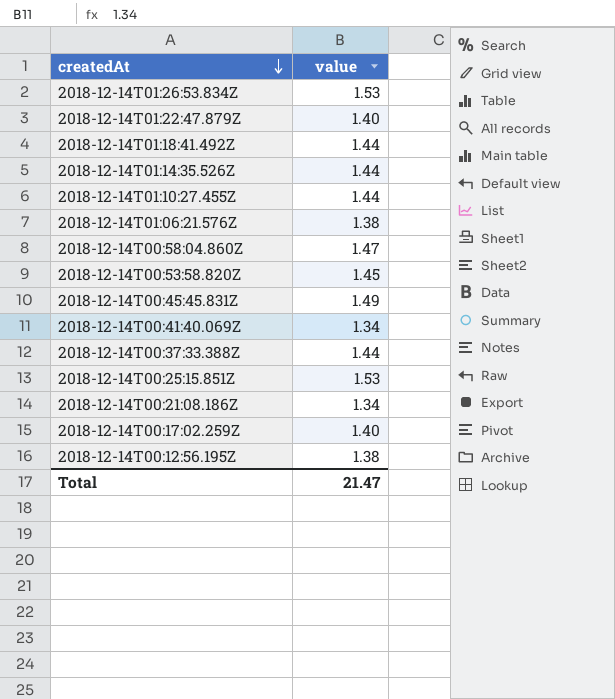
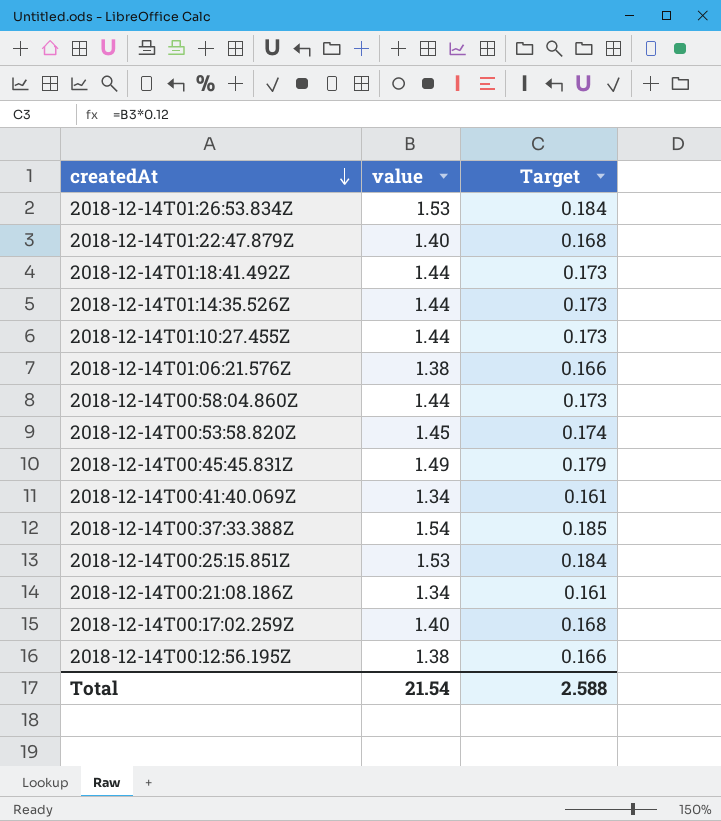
column Target | formula: none -> [value] * 0.12
2018-12-14T00:58:04.860Z | value: 1.47 -> 1.44
2018-12-14T00:37:33.388Z | value: 1.44 -> 1.54
Total | value: 21.47 -> 21.54

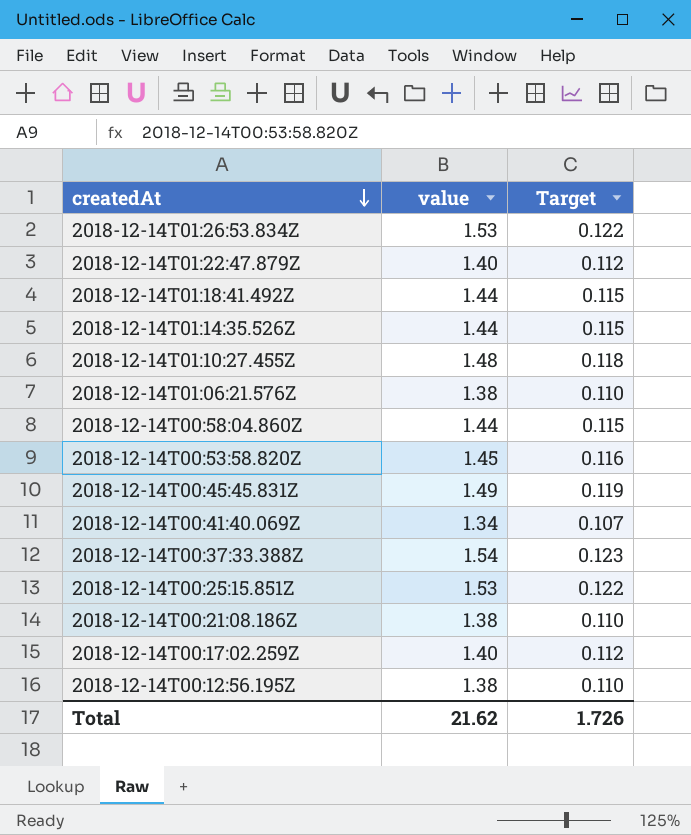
column Target | formula: [value] * 0.12 -> [value] * 0.08
2018-12-14T01:10:27.455Z | value: 1.44 -> 1.48
2018-12-14T00:21:08.186Z | value: 1.34 -> 1.38
Total | value: 21.54 -> 21.62
Total | Target: 2.588 -> 1.726

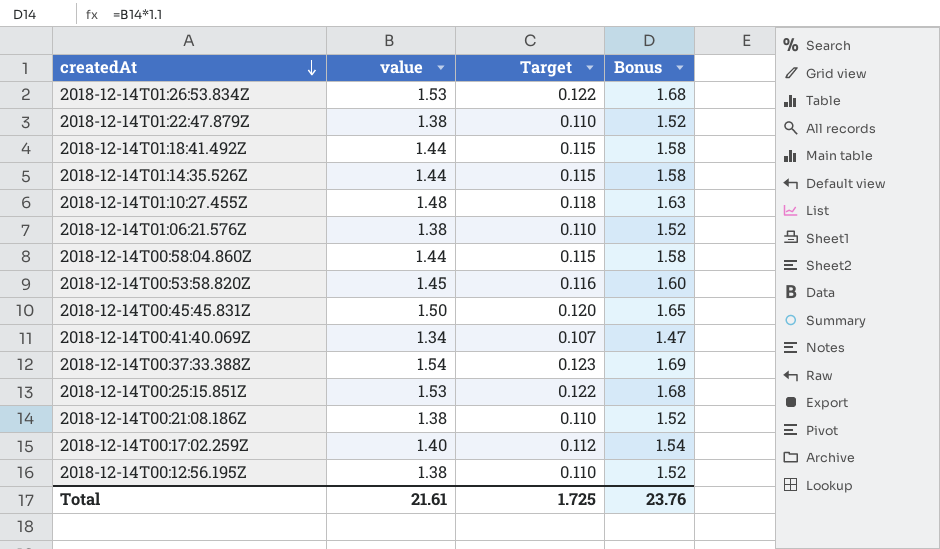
column Bonus | formula: none -> [value] * 1.1
2018-12-14T01:22:47.879Z | value: 1.40 -> 1.38
2018-12-14T01:22:47.879Z | Target: 0.112 -> 0.110
2018-12-14T00:45:45.831Z | value: 1.49 -> 1.50
2018-12-14T00:45:45.831Z | Target: 0.119 -> 0.120
Total | value: 21.62 -> 21.61
Total | Target: 1.726 -> 1.725

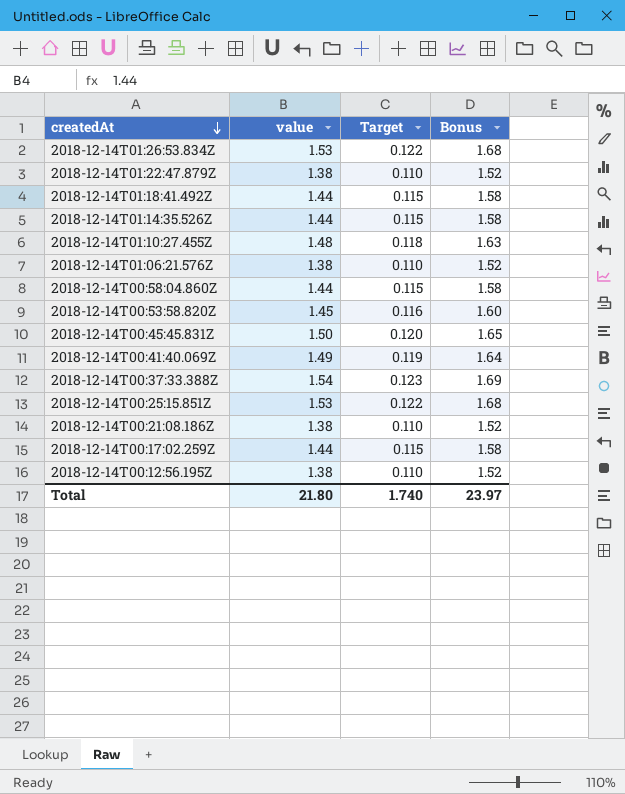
2018-12-14T00:41:40.069Z | value: 1.34 -> 1.49
2018-12-14T00:41:40.069Z | Target: 0.107 -> 0.119
2018-12-14T00:41:40.069Z | Bonus: 1.47 -> 1.64
2018-12-14T00:17:02.259Z | value: 1.40 -> 1.44
2018-12-14T00:17:02.259Z | Target: 0.112 -> 0.115
2018-12-14T00:17:02.259Z | Bonus: 1.54 -> 1.58
Total | value: 21.61 -> 21.80
Total | Target: 1.725 -> 1.740
Total | Bonus: 23.76 -> 23.97

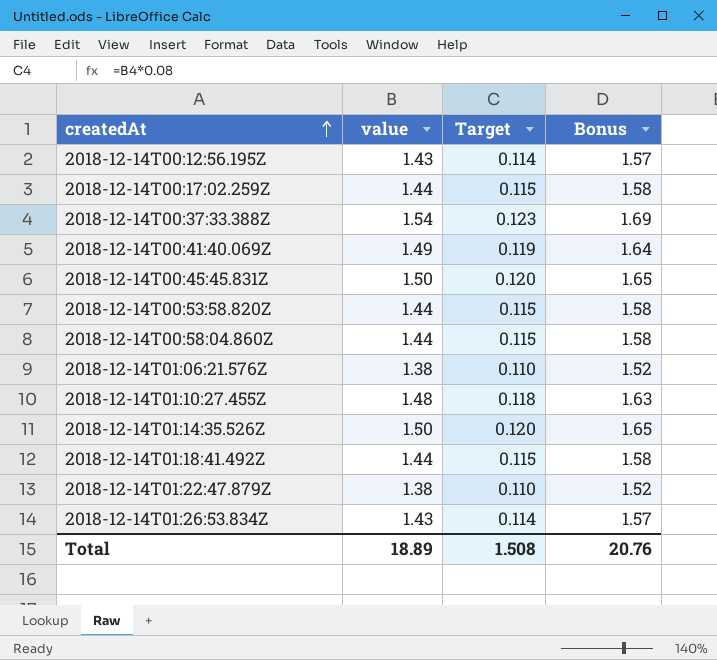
row order: createdAt descending -> createdAt ascending
row 2018-12-14T00:25:15.851Z: 1.53 | 0.122 | 1.68 -> none
row 2018-12-14T00:21:08.186Z: 1.38 | 0.110 | 1.52 -> none
2018-12-14T00:12:56.195Z | value: 1.38 -> 1.43
2018-12-14T00:12:56.195Z | Target: 0.110 -> 0.114
2018-12-14T00:12:56.195Z | Bonus: 1.52 -> 1.57
2018-12-14T00:53:58.820Z | value: 1.45 -> 1.44
2018-12-14T00:53:58.820Z | Target: 0.116 -> 0.115
2018-12-14T00:53:58.820Z | Bonus: 1.60 -> 1.58
2018-12-14T01:14:35.526Z | value: 1.44 -> 1.50
2018-12-14T01:14:35.526Z | Target: 0.115 -> 0.120
2018-12-14T01:14:35.526Z | Bonus: 1.58 -> 1.65
2018-12-14T01:26:53.834Z | value: 1.53 -> 1.43
2018-12-14T01:26:53.834Z | Target: 0.122 -> 0.114
2018-12-14T01:26:53.834Z | Bonus: 1.68 -> 1.57
Total | value: 21.80 -> 18.89
Total | Target: 1.740 -> 1.508
Total | Bonus: 23.97 -> 20.76

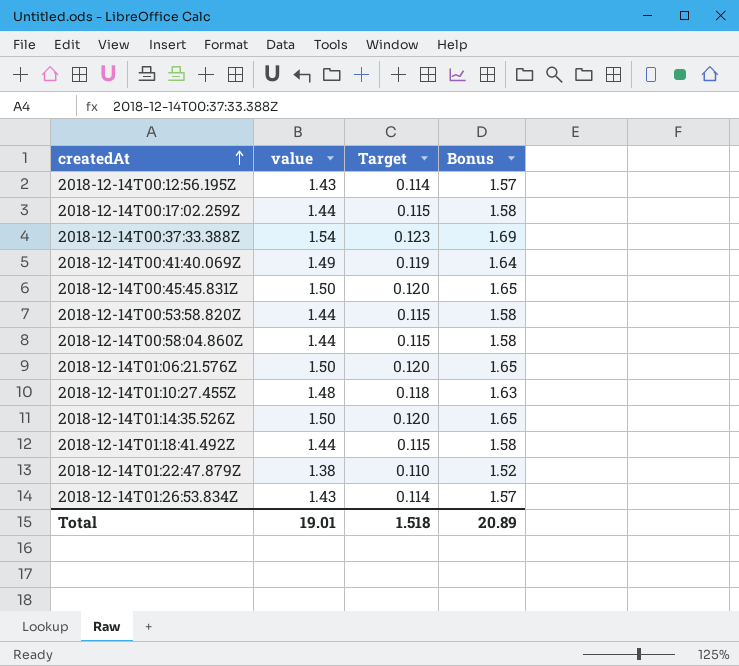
2018-12-14T01:06:21.576Z | value: 1.38 -> 1.50
2018-12-14T01:06:21.576Z | Target: 0.110 -> 0.120
2018-12-14T01:06:21.576Z | Bonus: 1.52 -> 1.65
Total | value: 18.89 -> 19.01
Total | Target: 1.508 -> 1.518
Total | Bonus: 20.76 -> 20.89

